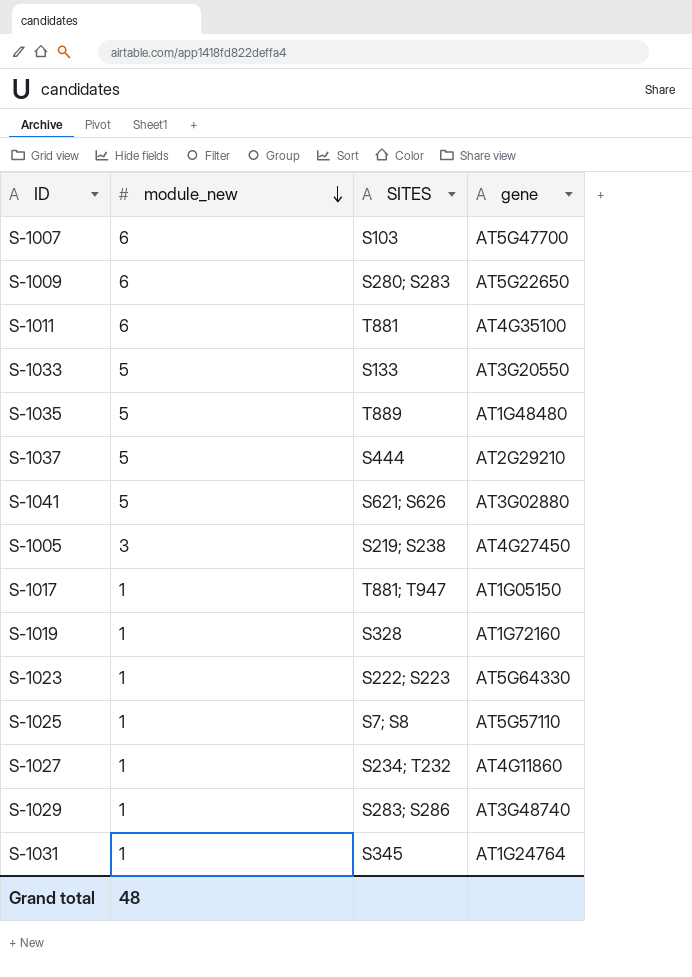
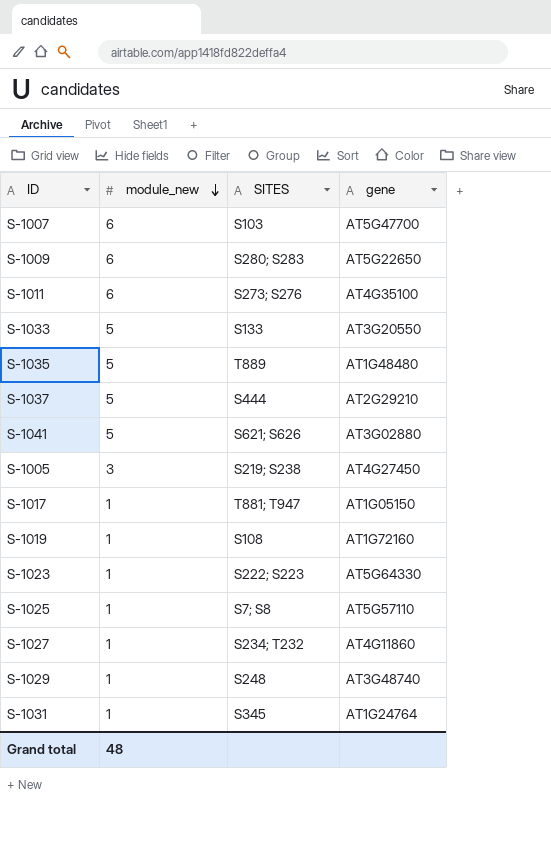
S-1011 | SITES: T881 -> S273; S276
S-1019 | SITES: S328 -> S108
S-1029 | SITES: S283; S286 -> S248

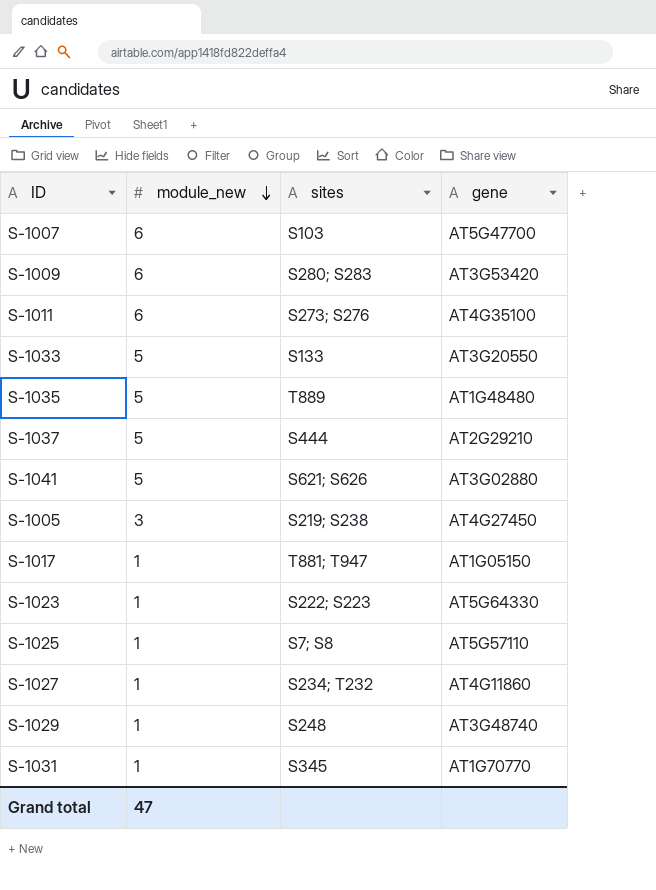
column name: SITES -> sites
row S-1019: 1 | S108 | AT1G72160 -> none
S-1009 | gene: AT5G22650 -> AT3G53420
S-1031 | gene: AT1G24764 -> AT1G70770
Grand total | module_new: 48 -> 47

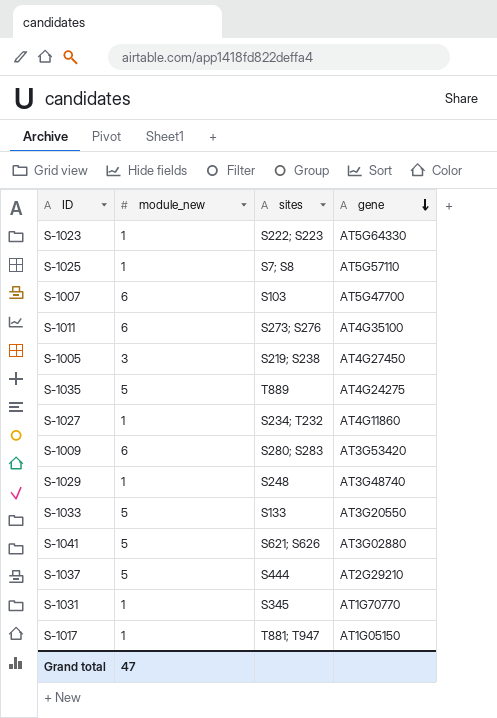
row order: module_new descending -> gene descending
S-1035 | gene: AT1G48480 -> AT4G24275

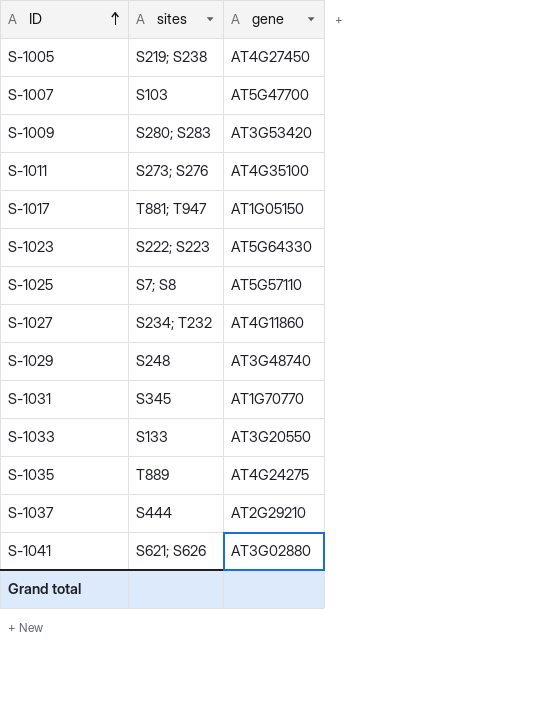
row order: gene descending -> ID ascending
column module_new | position: 2 -> none

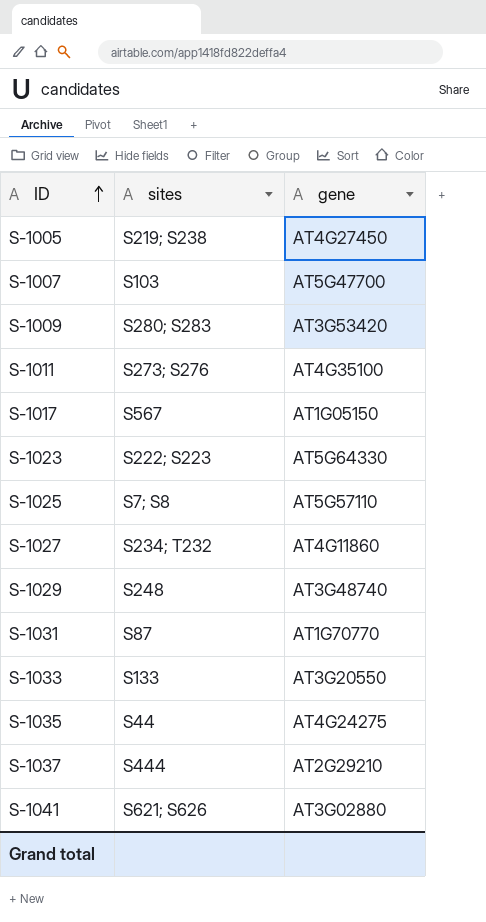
S-1017 | sites: T881; T947 -> S567
S-1031 | sites: S345 -> S87
S-1035 | sites: T889 -> S44

